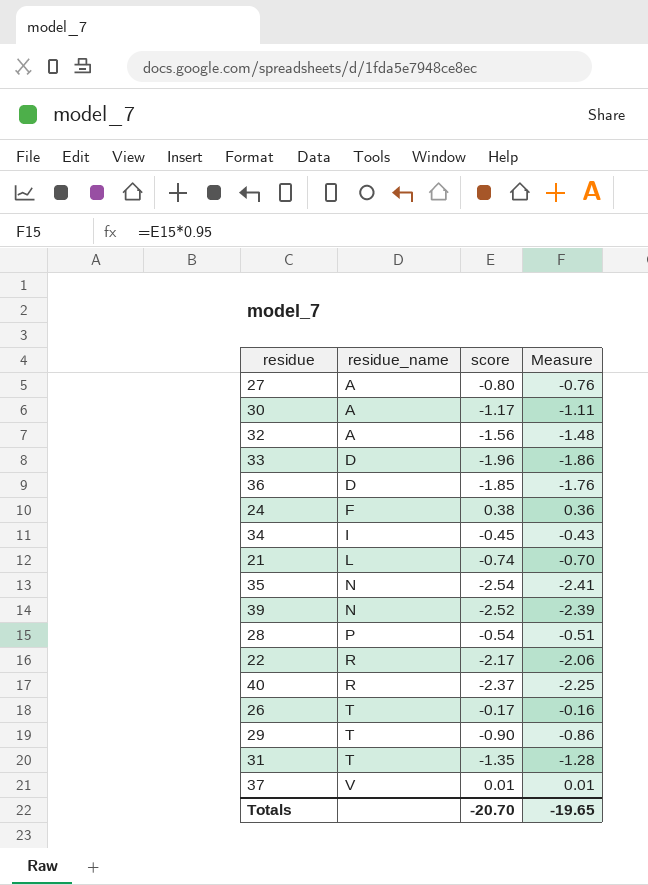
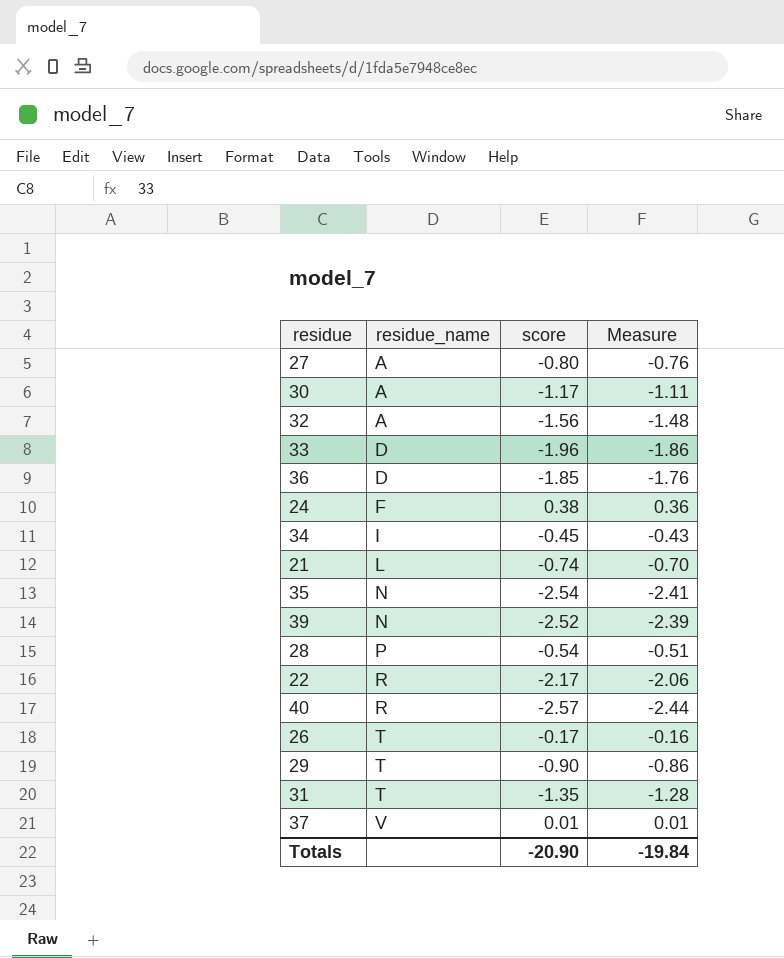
40 | score: -2.37 -> -2.57
40 | Measure: -2.25 -> -2.44
Totals | score: -20.70 -> -20.90
Totals | Measure: -19.65 -> -19.84

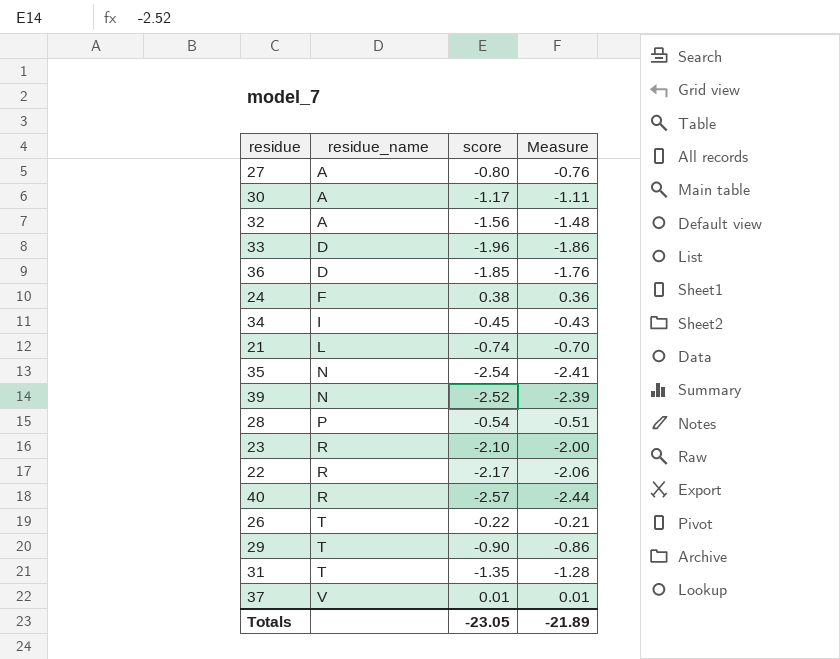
row 23: none -> R | -2.10 | -2.00
26 | score: -0.17 -> -0.22
26 | Measure: -0.16 -> -0.21
Totals | score: -20.90 -> -23.05
Totals | Measure: -19.84 -> -21.89

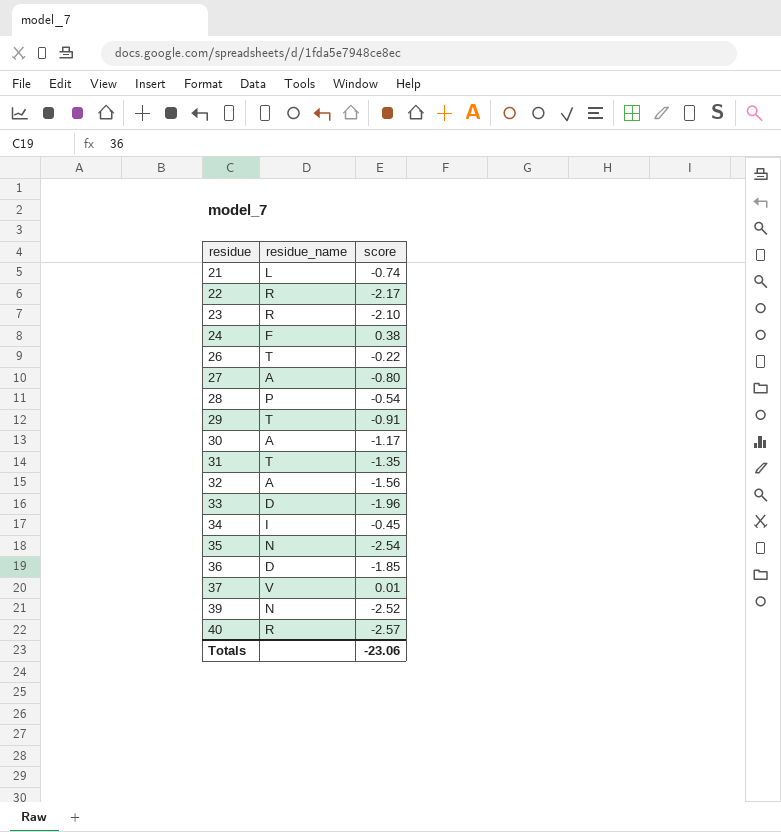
row order: residue_name ascending -> residue ascending
column Measure | formula: [score] * 0.95 -> none
29 | score: -0.90 -> -0.91
Totals | score: -23.05 -> -23.06

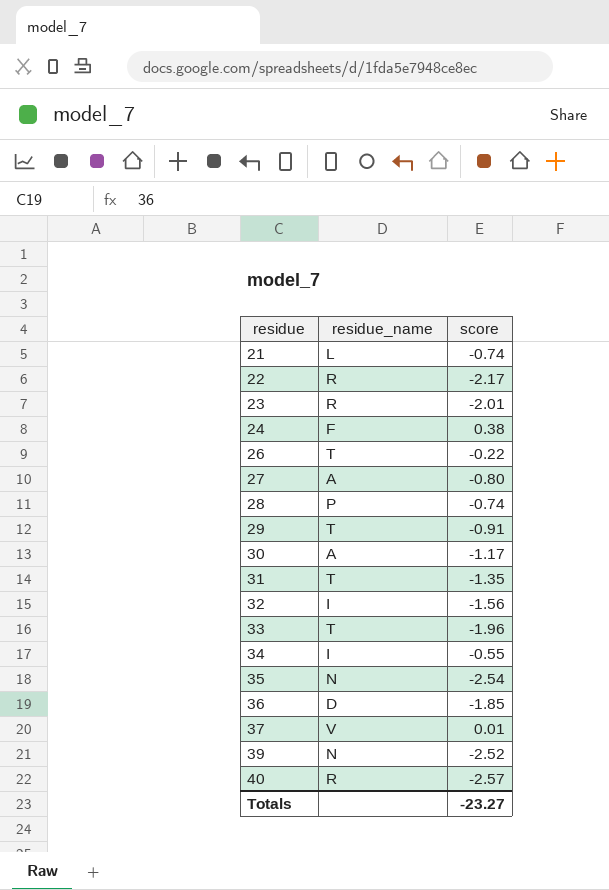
23 | score: -2.10 -> -2.01
28 | score: -0.54 -> -0.74
32 | residue_name: A -> I
33 | residue_name: D -> T
34 | score: -0.45 -> -0.55
Totals | score: -23.06 -> -23.27

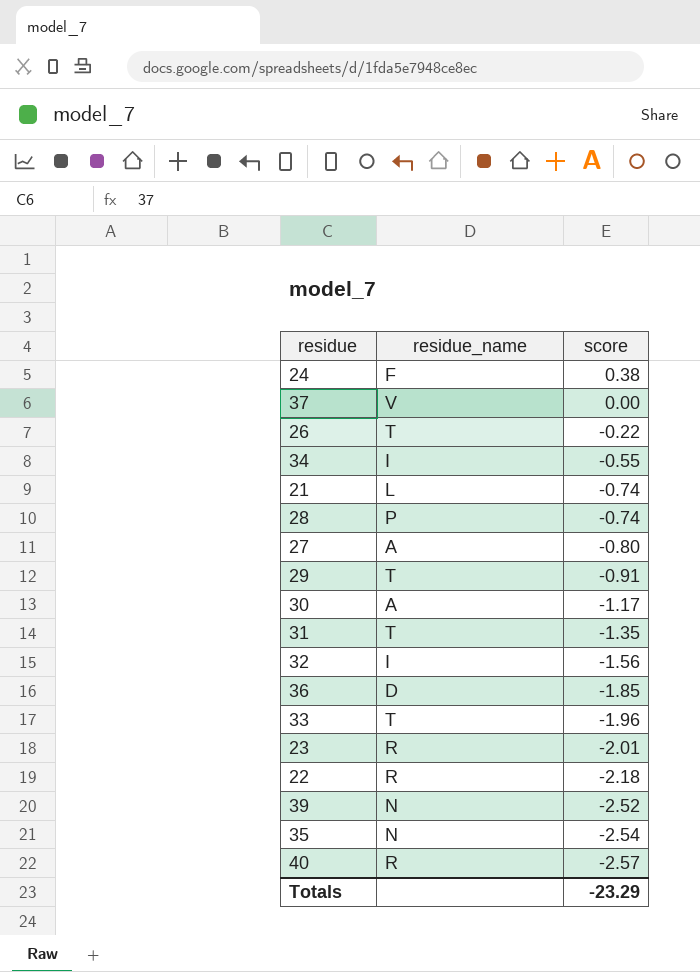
row order: residue ascending -> score descending
37 | score: 0.01 -> 0.00
22 | score: -2.17 -> -2.18
Totals | score: -23.27 -> -23.29

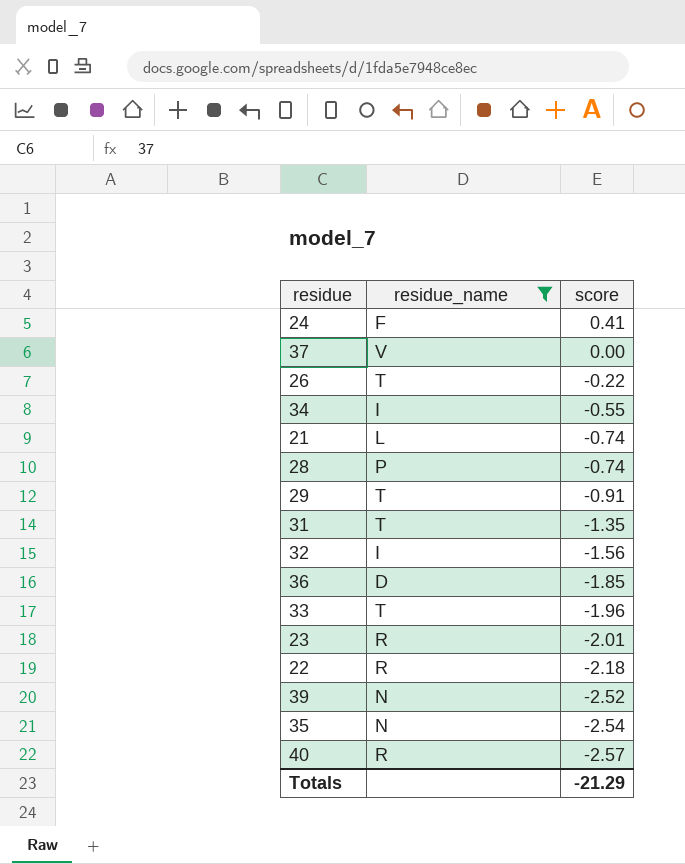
filter: none -> residue_name != A
24 | score: 0.38 -> 0.41
Totals | score: -23.29 -> -21.29

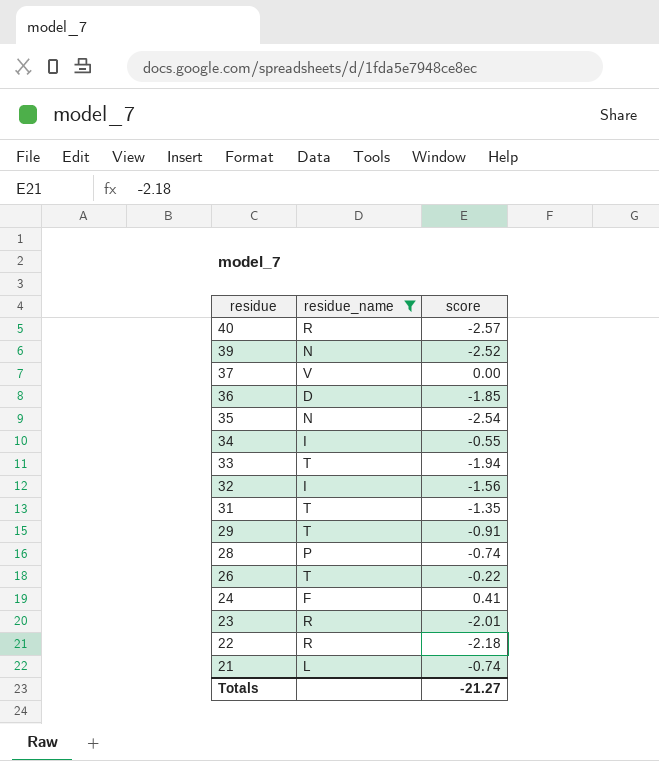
row order: score descending -> residue descending
33 | score: -1.96 -> -1.94
Totals | score: -21.29 -> -21.27

